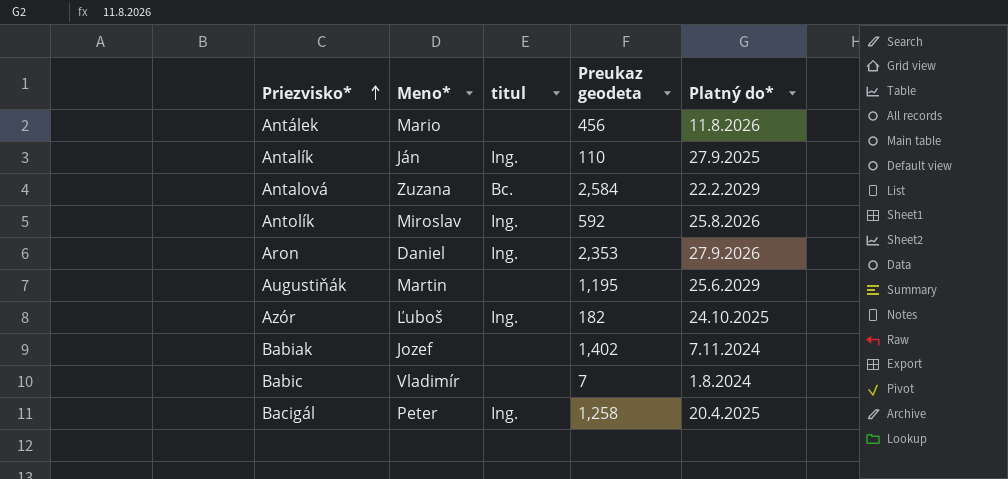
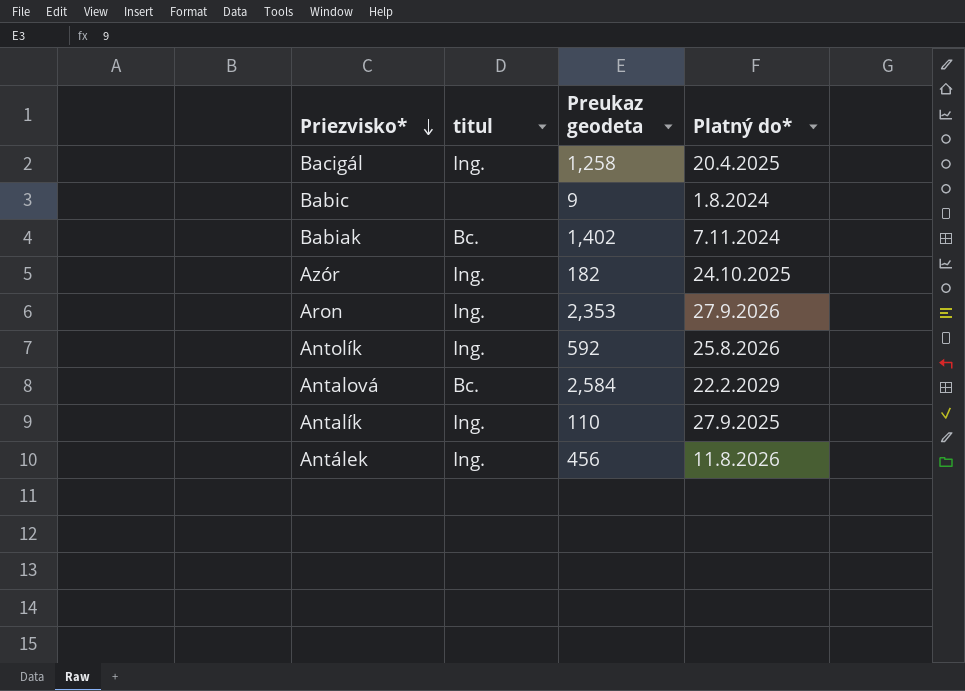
row order: Priezvisko* ascending -> Priezvisko* descending
column Meno* | position: 2 -> none
row Augustiňák: Martin | none | 1,195 | 25.6.2029 -> none
Babic | Preukaz geodeta: 7 -> 9
Babiak | titul: none -> Bc.
Antálek | titul: none -> Ing.

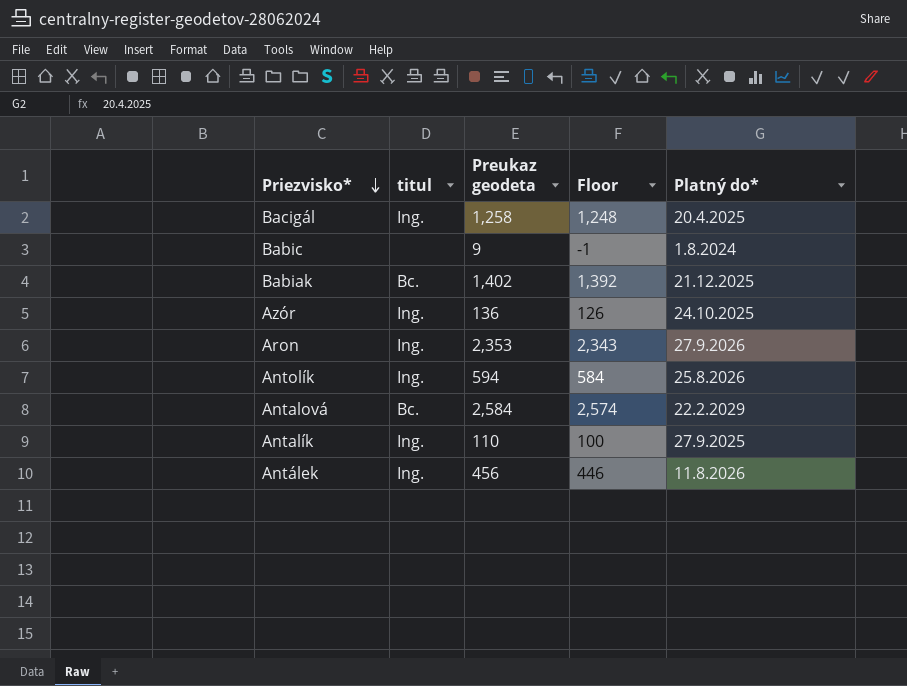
column Floor | formula: none -> [Preukaz geodeta] - 10
Babiak | Platný do*: 7.11.2024 -> 21.12.2025
Azór | Preukaz geodeta: 182 -> 136
Antolík | Preukaz geodeta: 592 -> 594

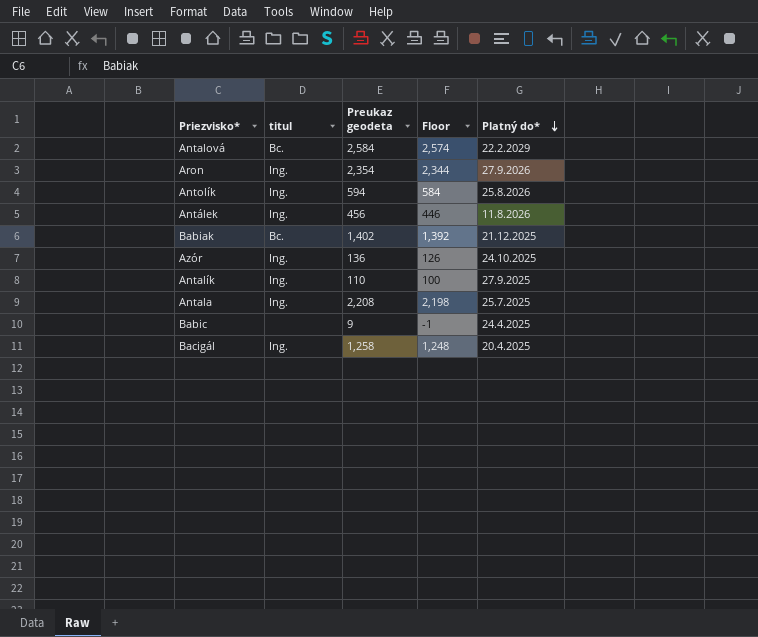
row order: Priezvisko* descending -> Platný do* descending
Aron | Preukaz geodeta: 2,353 -> 2,354
Aron | Floor: 2,343 -> 2,344
row Antala: none -> Ing. | 2,208 | 2,198 | 25.7.2025
Babic | Platný do*: 1.8.2024 -> 24.4.2025

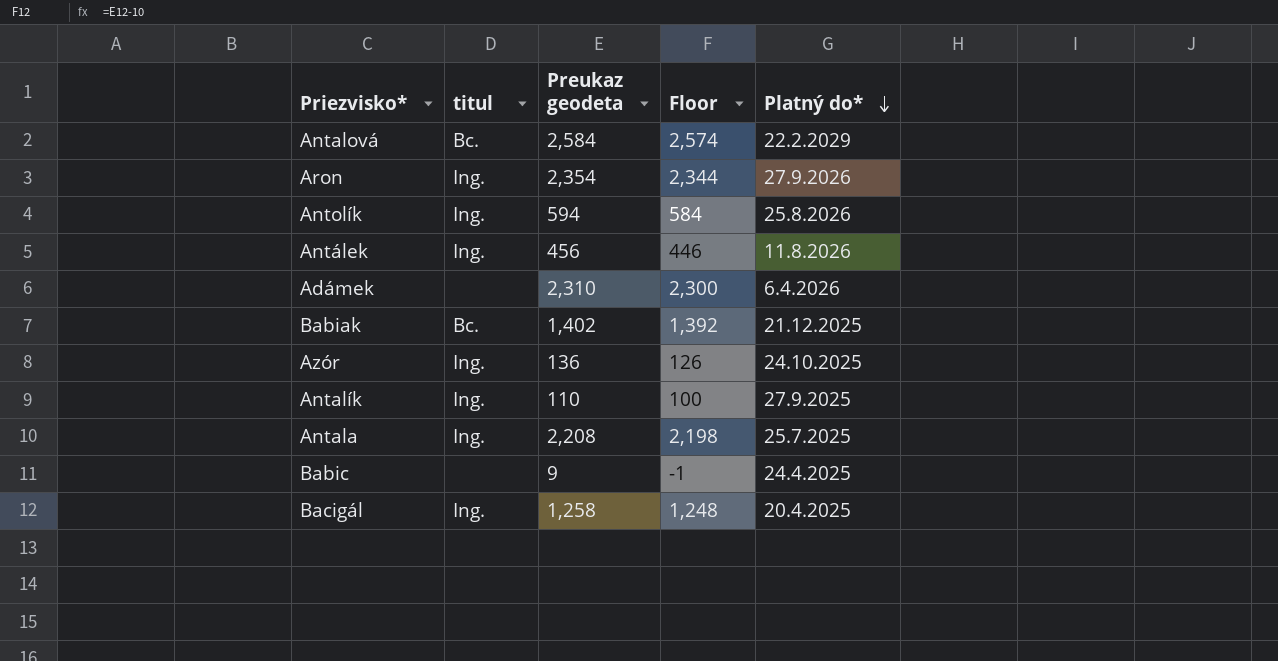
row Adámek: none -> none | 2,310 | 2,300 | 6.4.2026

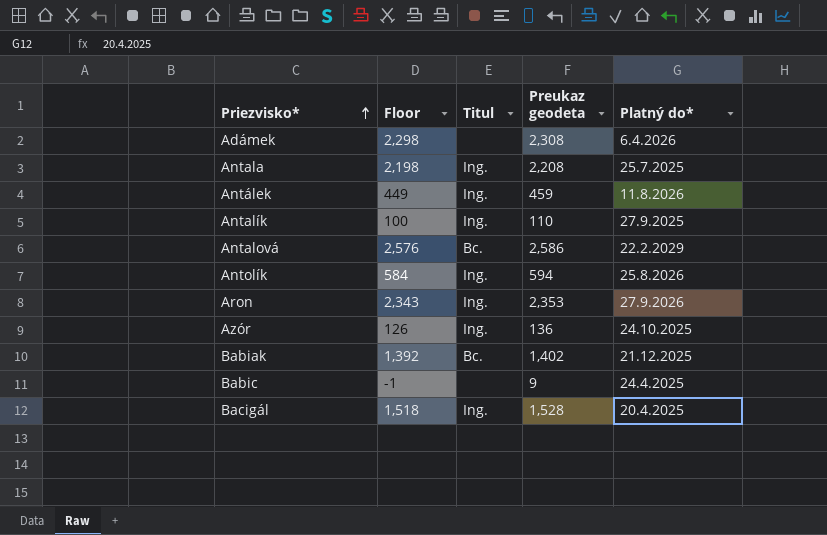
row order: Platný do* descending -> Priezvisko* ascending
column Floor | position: 4 -> 2
column name: titul -> Titul
Adámek | Floor: 2,300 -> 2,298
Adámek | Preukaz geodeta: 2,310 -> 2,308
Antálek | Floor: 446 -> 449
Antálek | Preukaz geodeta: 456 -> 459
Antalová | Floor: 2,574 -> 2,576
Antalová | Preukaz geodeta: 2,584 -> 2,586
Aron | Floor: 2,344 -> 2,343
Aron | Preukaz geodeta: 2,354 -> 2,353
Bacigál | Floor: 1,248 -> 1,518
Bacigál | Preukaz geodeta: 1,258 -> 1,528

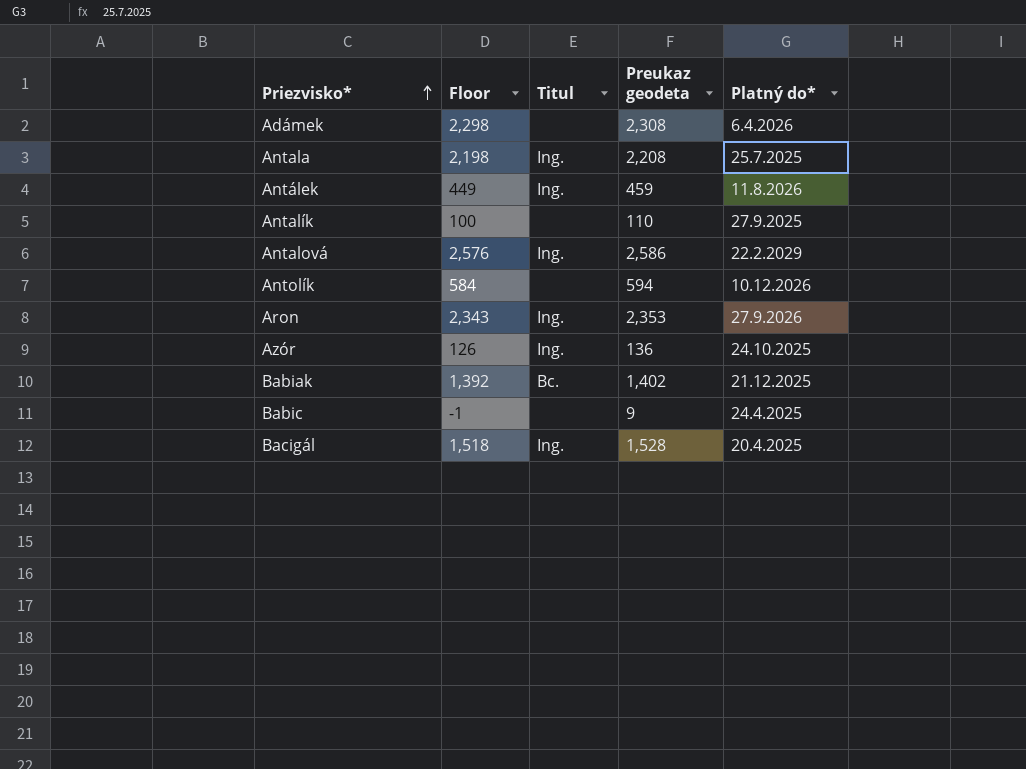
Antalík | Titul: Ing. -> none
Antalová | Titul: Bc. -> Ing.
Antolík | Titul: Ing. -> none
Antolík | Platný do*: 25.8.2026 -> 10.12.2026

